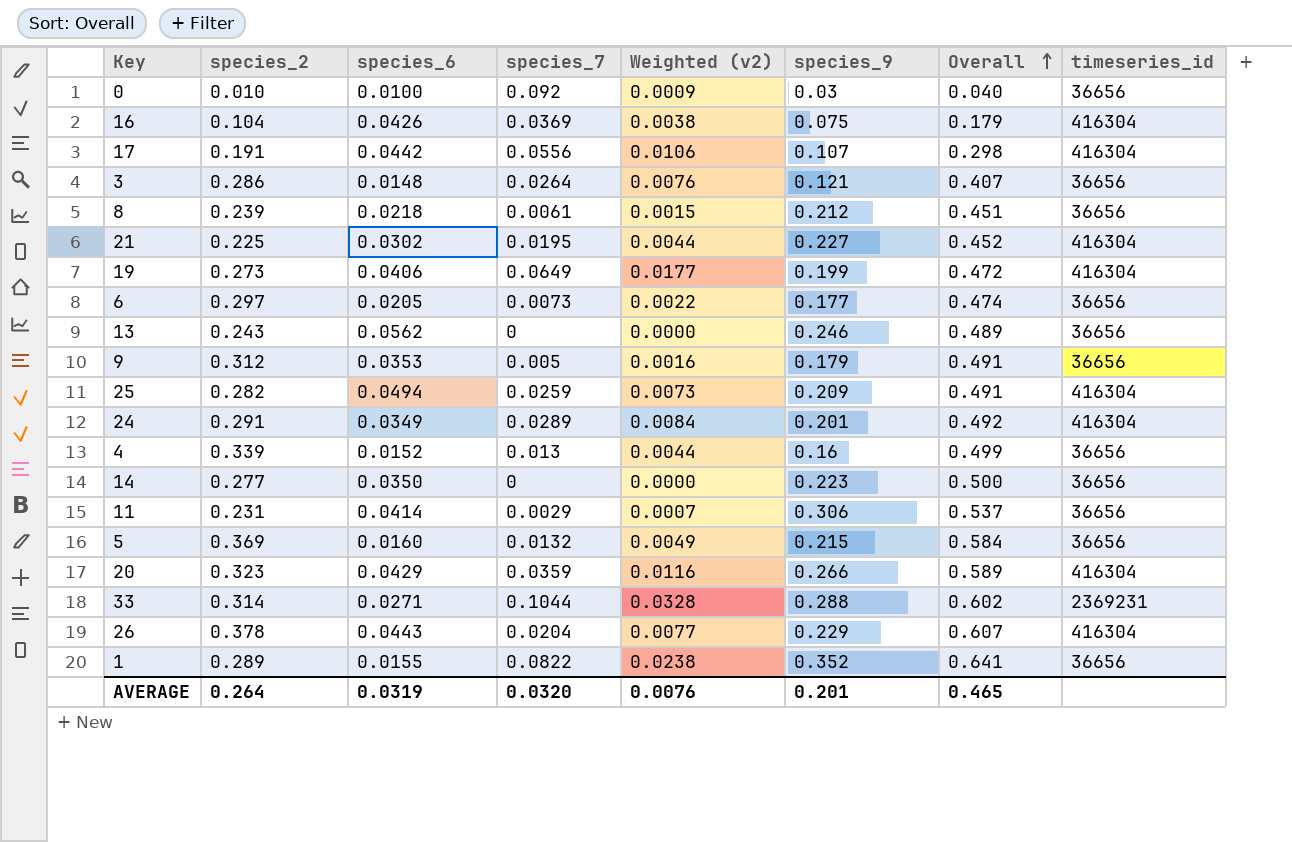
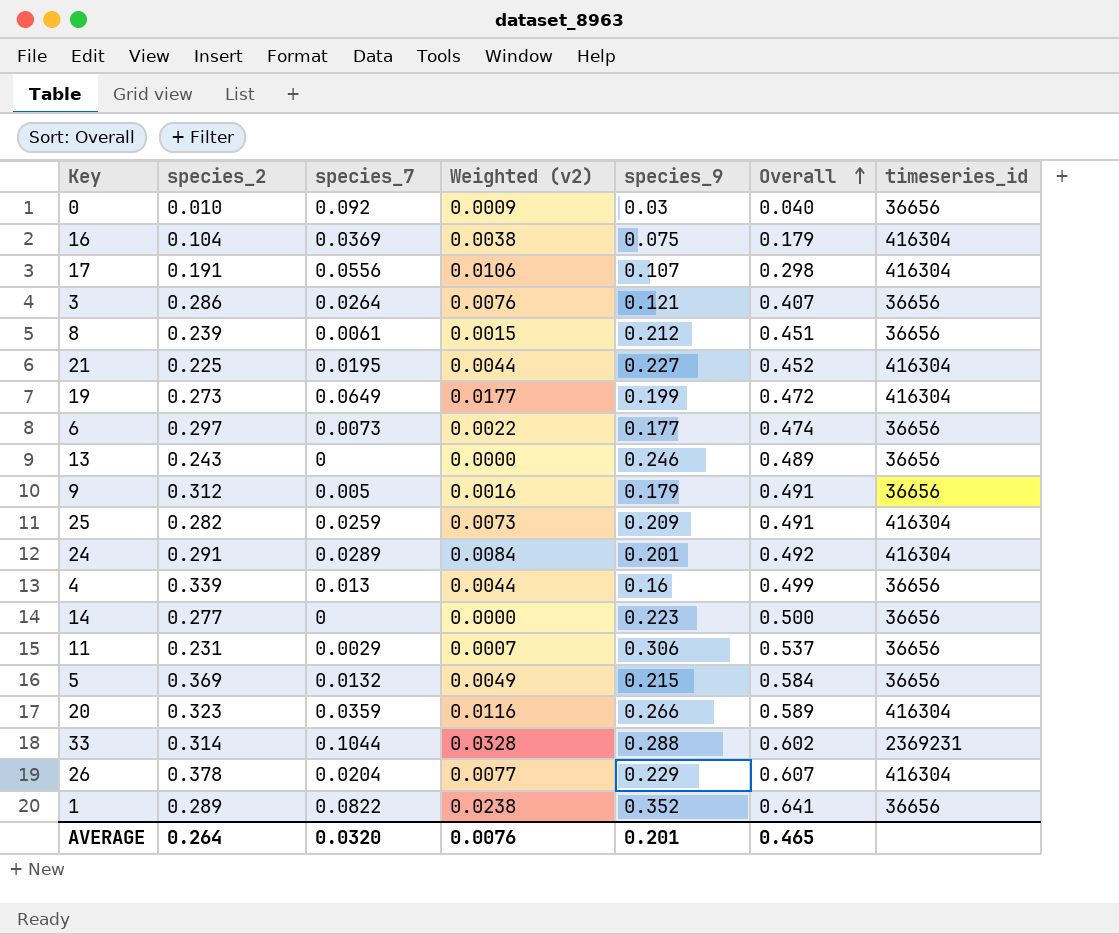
column species_6 | position: 3 -> none

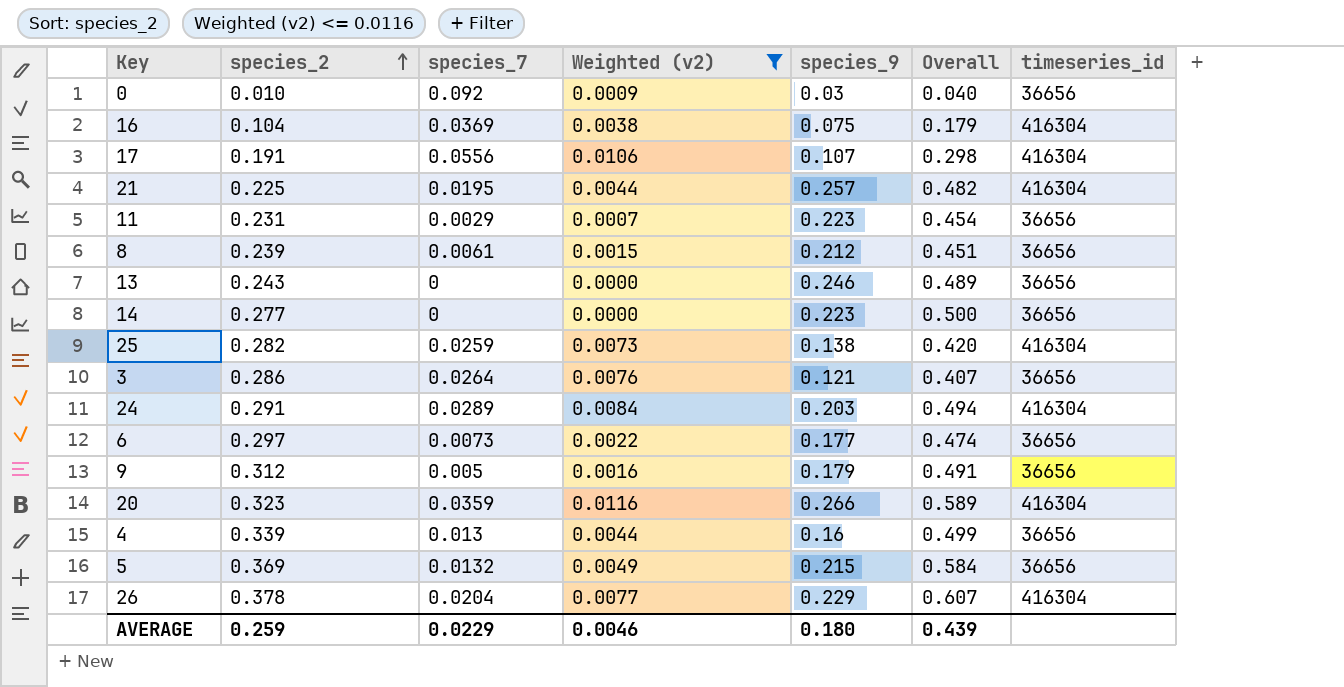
filter: none -> Weighted (v2) <= 0.0116
row order: Overall ascending -> species_2 ascending
21 | species_9: 0.227 -> 0.257
21 | Overall: 0.452 -> 0.482
11 | species_9: 0.306 -> 0.223
11 | Overall: 0.537 -> 0.454
25 | species_9: 0.209 -> 0.138
25 | Overall: 0.491 -> 0.420
24 | species_9: 0.201 -> 0.203
24 | Overall: 0.492 -> 0.494
AVERAGE | species_2: 0.264 -> 0.259
AVERAGE | species_7: 0.0320 -> 0.0229
AVERAGE | Weighted (v2): 0.0076 -> 0.0046
AVERAGE | species_9: 0.201 -> 0.180
AVERAGE | Overall: 0.465 -> 0.439

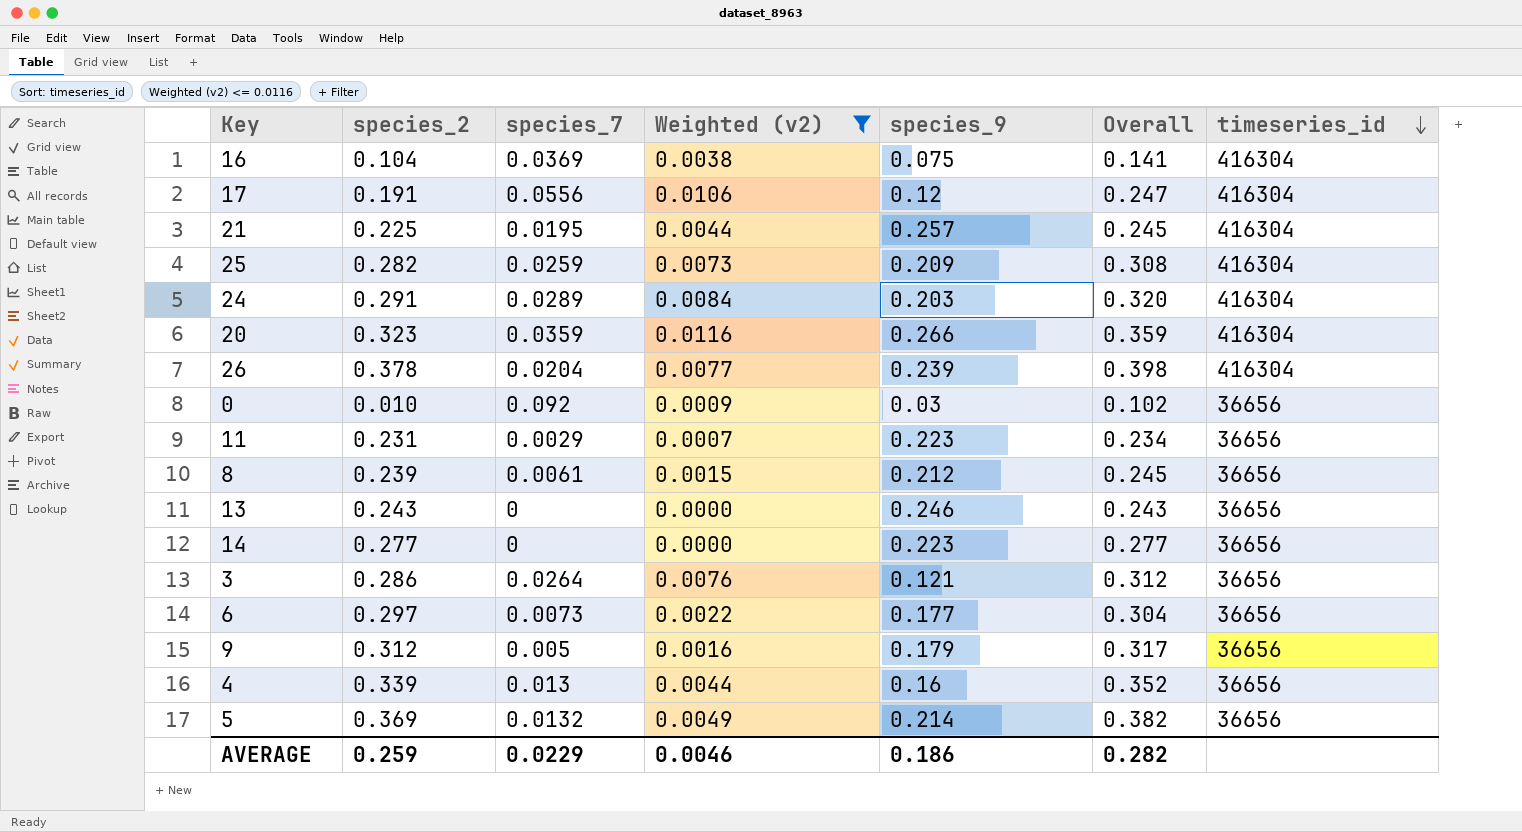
row order: species_2 ascending -> timeseries_id descending
column Overall | formula: [species_2] + [species_9] -> [species_2] + [species_7]
17 | species_9: 0.107 -> 0.12
25 | species_9: 0.138 -> 0.209
26 | species_9: 0.229 -> 0.239
5 | species_9: 0.215 -> 0.214
AVERAGE | species_9: 0.180 -> 0.186
AVERAGE | Overall: 0.439 -> 0.282

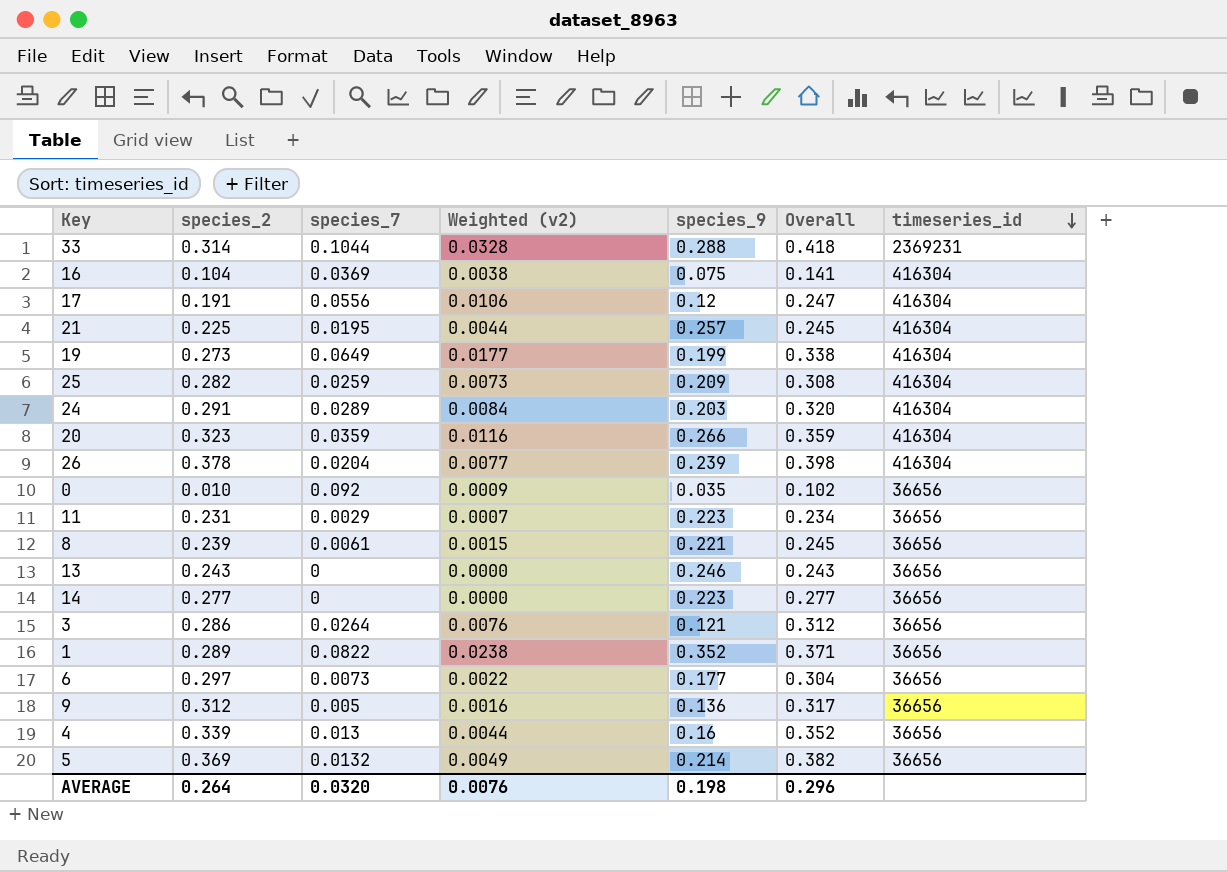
filter: Weighted (v2) <= 0.0116 -> none
0 | species_9: 0.03 -> 0.035
8 | species_9: 0.212 -> 0.221
9 | species_9: 0.179 -> 0.136
AVERAGE | species_2: 0.259 -> 0.264
AVERAGE | species_7: 0.0229 -> 0.0320
AVERAGE | Weighted (v2): 0.0046 -> 0.0076
AVERAGE | species_9: 0.186 -> 0.198
AVERAGE | Overall: 0.282 -> 0.296

